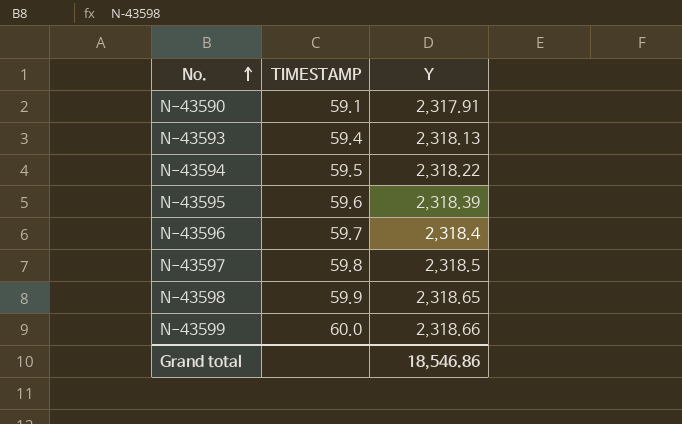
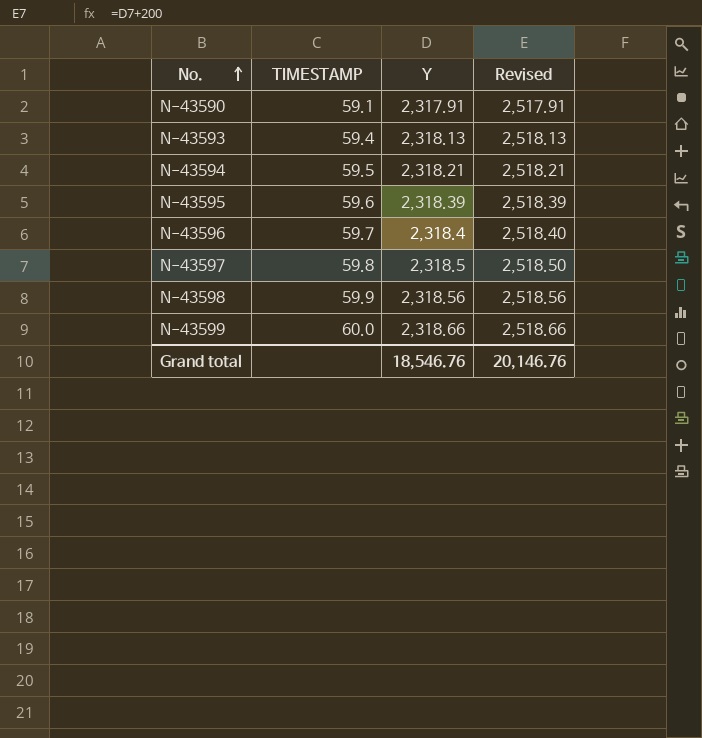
column Revised | formula: none -> [Y] + 200
N-43594 | Y: 2,318.22 -> 2,318.21
N-43598 | Y: 2,318.65 -> 2,318.56
Grand total | Y: 18,546.86 -> 18,546.76

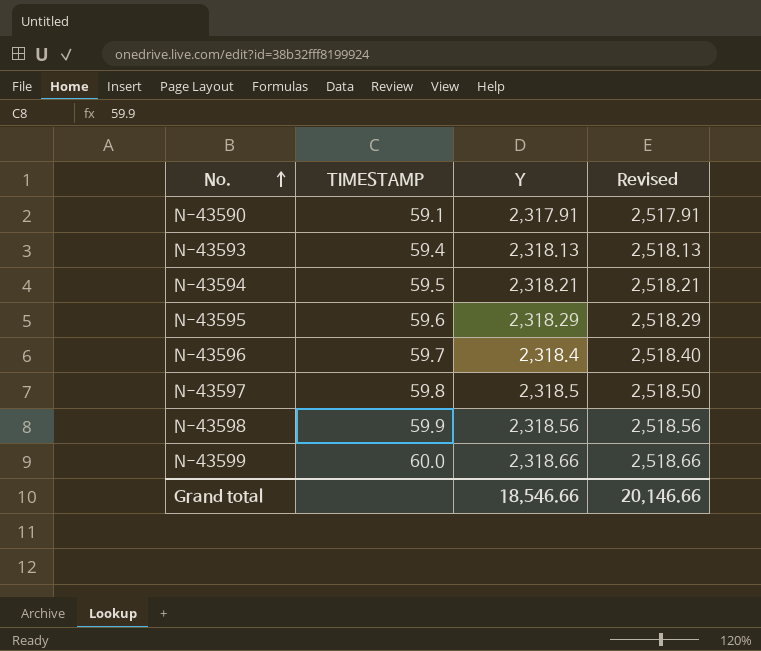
N-43595 | Y: 2,318.39 -> 2,318.29
N-43595 | Revised: 2,518.39 -> 2,518.29
Grand total | Y: 18,546.76 -> 18,546.66
Grand total | Revised: 20,146.76 -> 20,146.66

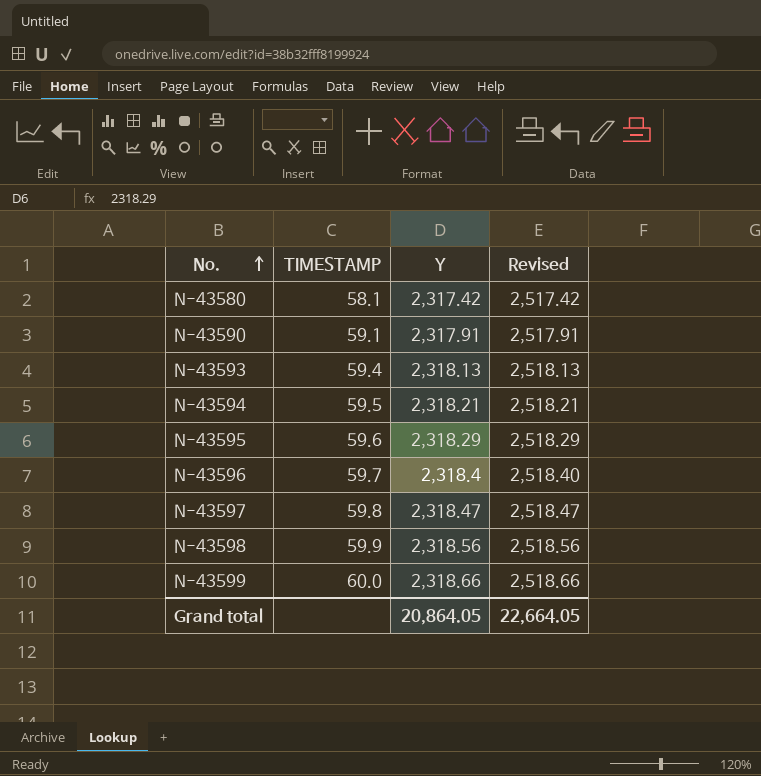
row N-43580: none -> 58.1 | 2,317.42 | 2,517.42
N-43597 | Y: 2,318.5 -> 2,318.47
N-43597 | Revised: 2,518.50 -> 2,518.47
Grand total | Y: 18,546.66 -> 20,864.05
Grand total | Revised: 20,146.66 -> 22,664.05

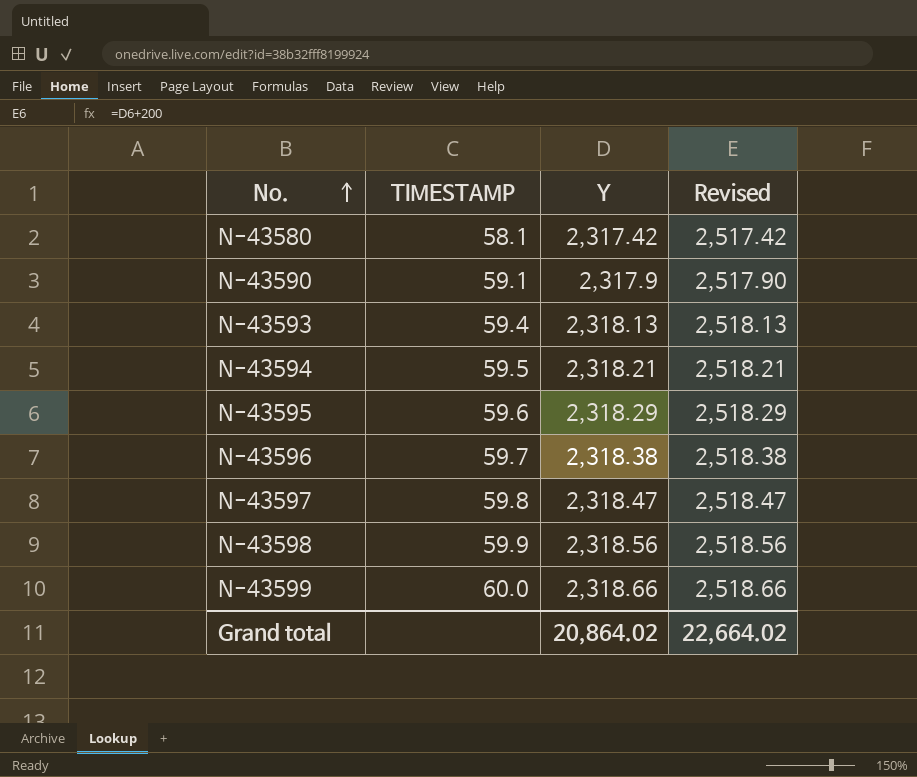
N-43590 | Y: 2,317.91 -> 2,317.9
N-43590 | Revised: 2,517.91 -> 2,517.90
N-43596 | Y: 2,318.4 -> 2,318.38
N-43596 | Revised: 2,518.40 -> 2,518.38
Grand total | Y: 20,864.05 -> 20,864.02
Grand total | Revised: 22,664.05 -> 22,664.02

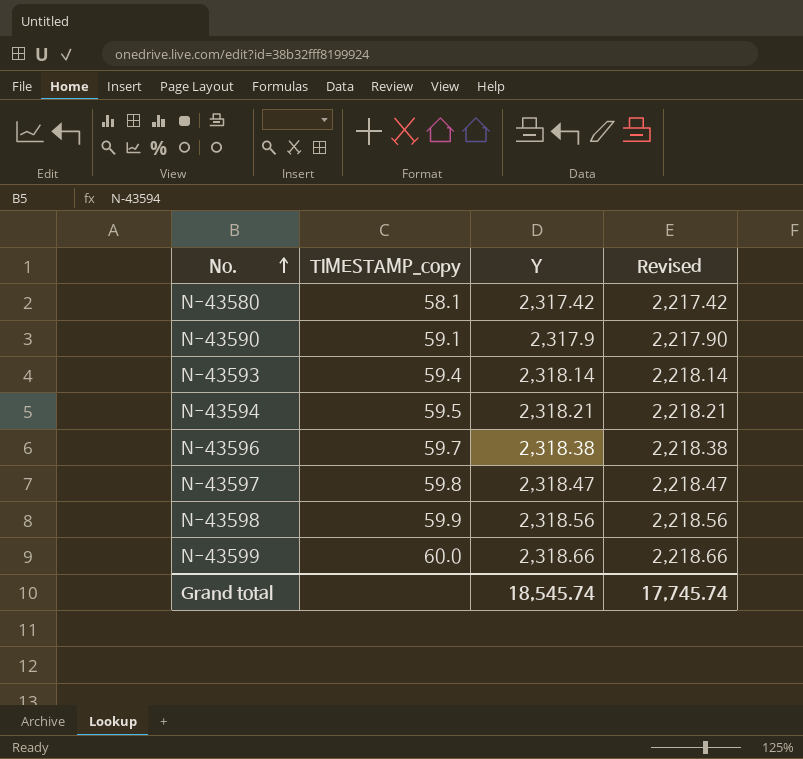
column name: TIMESTAMP -> TIMESTAMP_copy
column Revised | formula: [Y] + 200 -> [Y] - 100
row N-43595: 59.6 | 2,318.29 | 2,518.29 -> none
N-43593 | Y: 2,318.13 -> 2,318.14
Grand total | Y: 20,864.02 -> 18,545.74
Grand total | Revised: 22,664.02 -> 17,745.74

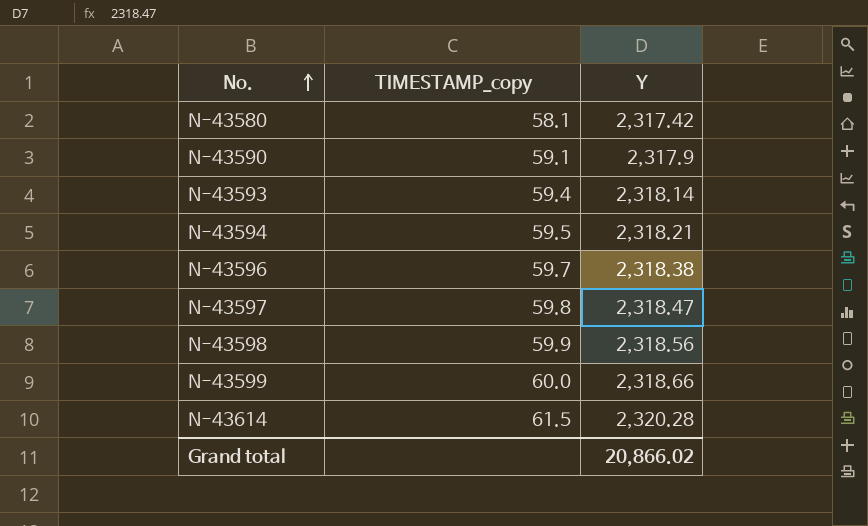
column Revised | formula: [Y] - 100 -> none
row N-43614: none -> 61.5 | 2,320.28
Grand total | Y: 18,545.74 -> 20,866.02

